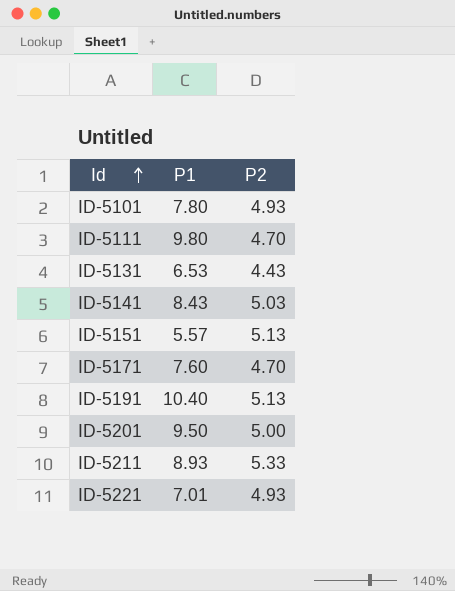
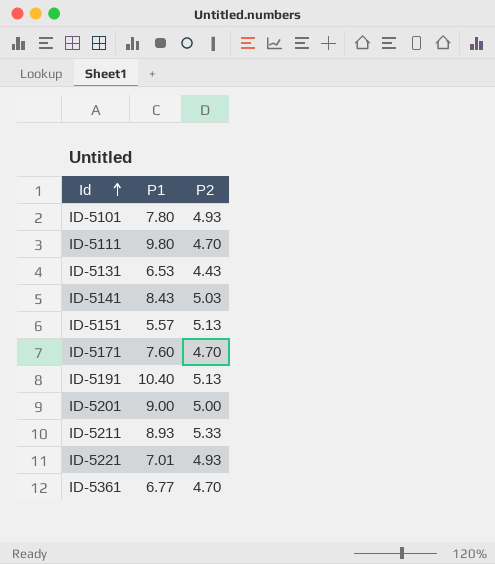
ID-5201 | P1: 9.50 -> 9.00
row ID-5361: none -> 6.77 | 4.70

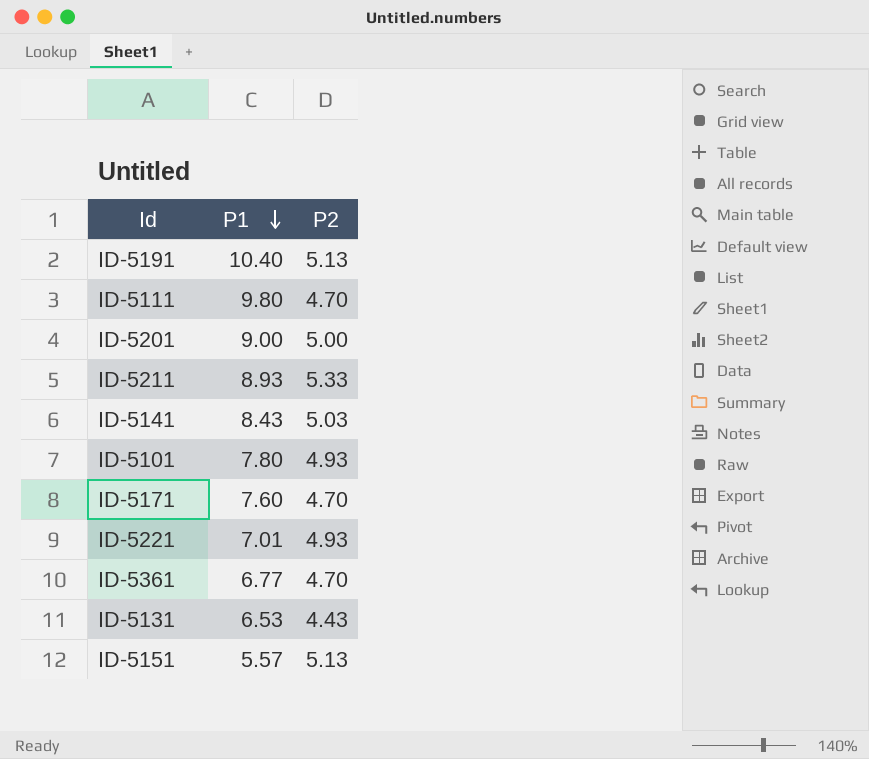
row order: Id ascending -> P1 descending

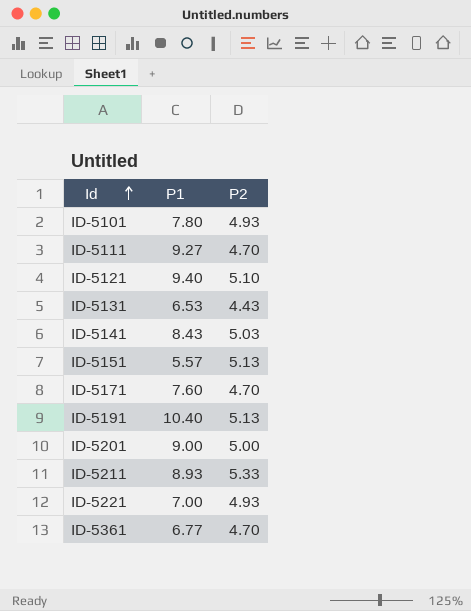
row order: P1 descending -> Id ascending
ID-5111 | P1: 9.80 -> 9.27
row ID-5121: none -> 9.40 | 5.10
ID-5221 | P1: 7.01 -> 7.00

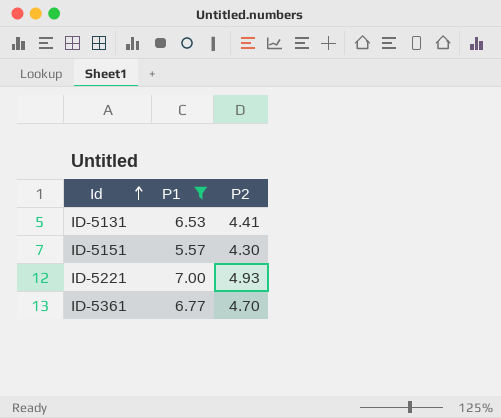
filter: none -> P1 <= 7.00
ID-5131 | P2: 4.43 -> 4.41
ID-5151 | P2: 5.13 -> 4.30

